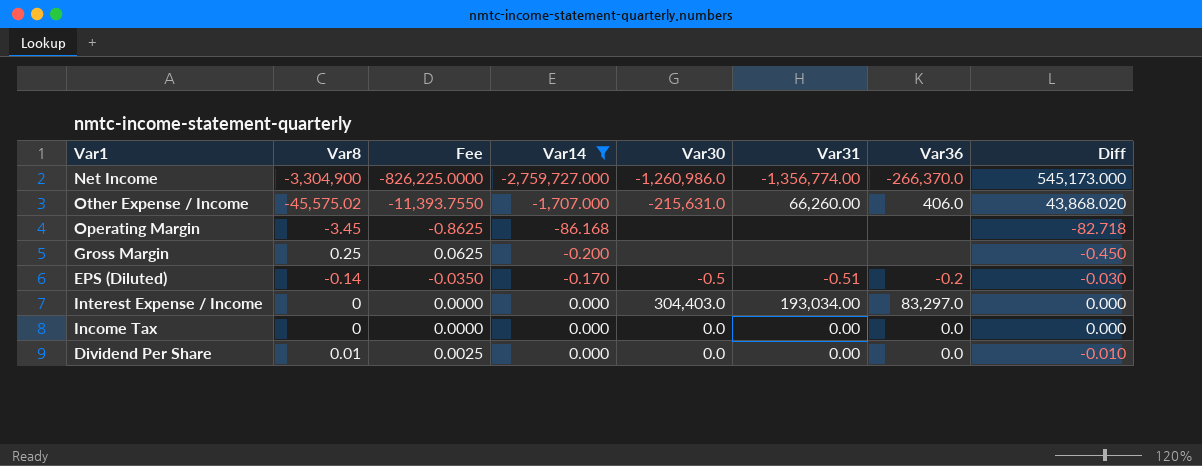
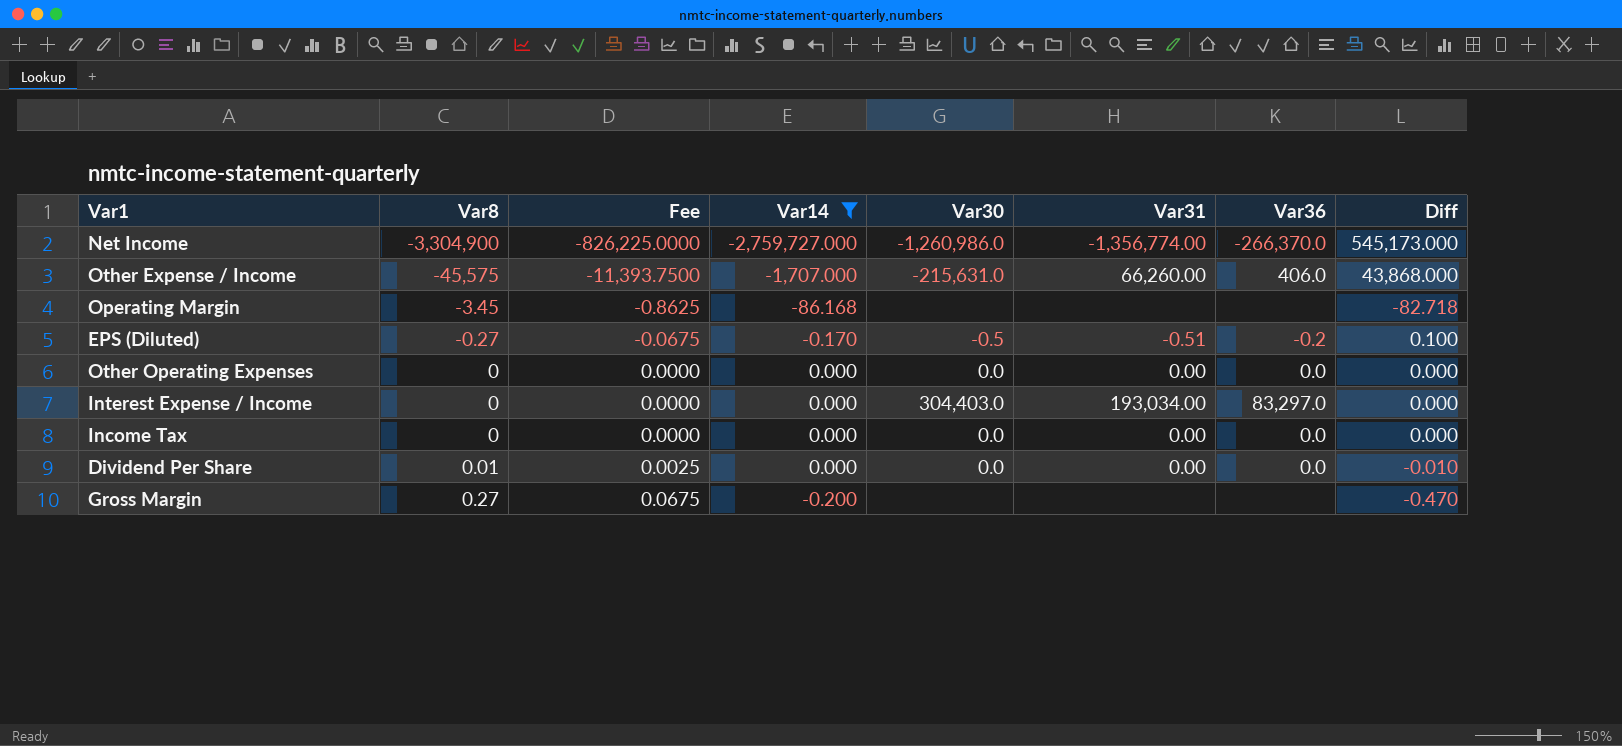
row order: Var14 ascending -> Var8 ascending
Other Expense / Income | Var8: -45,575.02 -> -45,575
Other Expense / Income | Fee: -11,393.7550 -> -11,393.7500
Other Expense / Income | Diff: 43,868.020 -> 43,868.000
EPS (Diluted) | Var8: -0.14 -> -0.27
EPS (Diluted) | Fee: -0.0350 -> -0.0675
EPS (Diluted) | Diff: -0.030 -> 0.100
row Other Operating Expenses: none -> 0 | 0.0000 | 0.000 | 0.0 | 0.00 | 0.0 | 0.000
Gross Margin | Var8: 0.25 -> 0.27
Gross Margin | Fee: 0.0625 -> 0.0675
Gross Margin | Diff: -0.450 -> -0.470

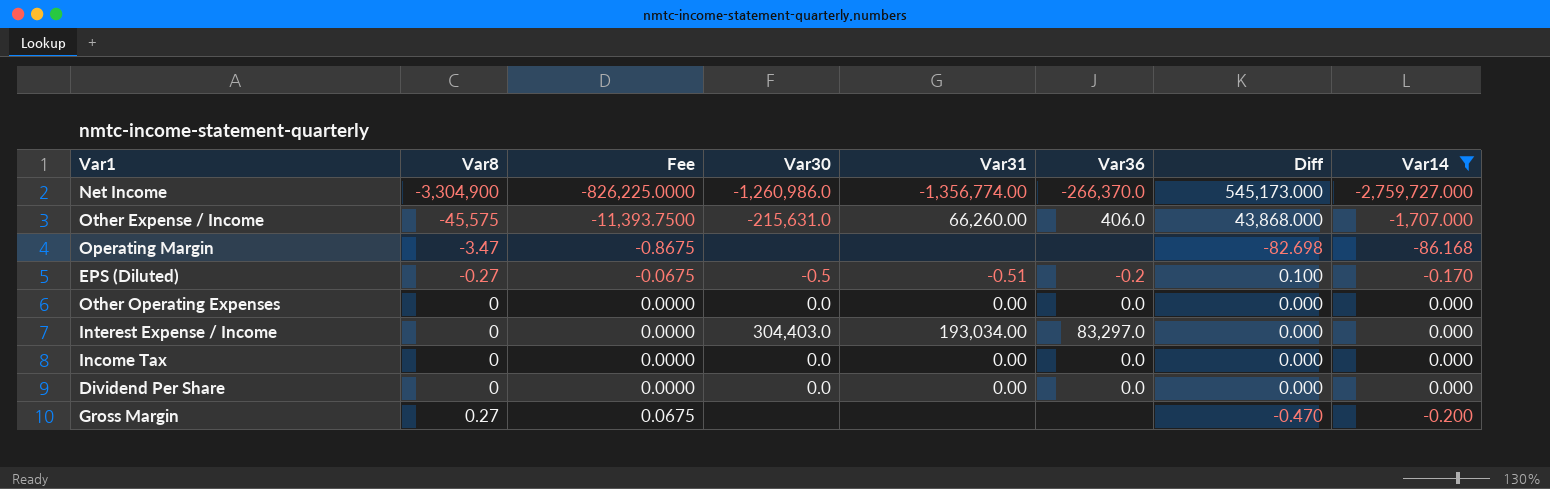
column Var14 | position: 4 -> 8
Operating Margin | Var8: -3.45 -> -3.47
Operating Margin | Fee: -0.8625 -> -0.8675
Operating Margin | Diff: -82.718 -> -82.698
Dividend Per Share | Var8: 0.01 -> 0
Dividend Per Share | Fee: 0.0025 -> 0.0000
Dividend Per Share | Diff: -0.010 -> 0.000

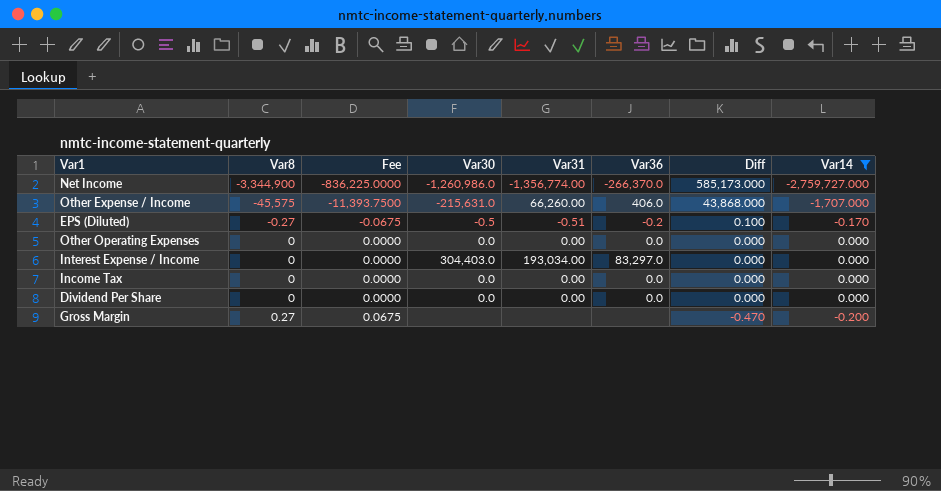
row Operating Margin: -3.47 | -0.8675 | none | none | none | -82.698 | -86.168 -> none
Net Income | Var8: -3,304,900 -> -3,344,900
Net Income | Fee: -826,225.0000 -> -836,225.0000
Net Income | Diff: 545,173.000 -> 585,173.000

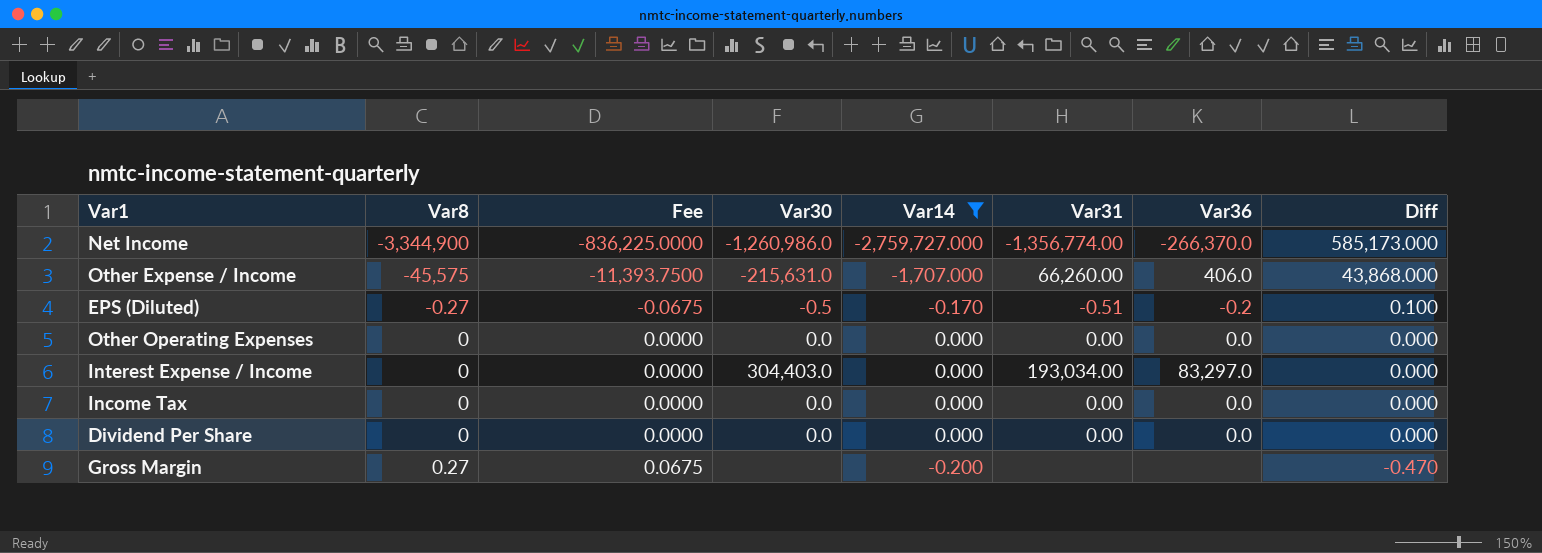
column Var14 | position: 8 -> 5

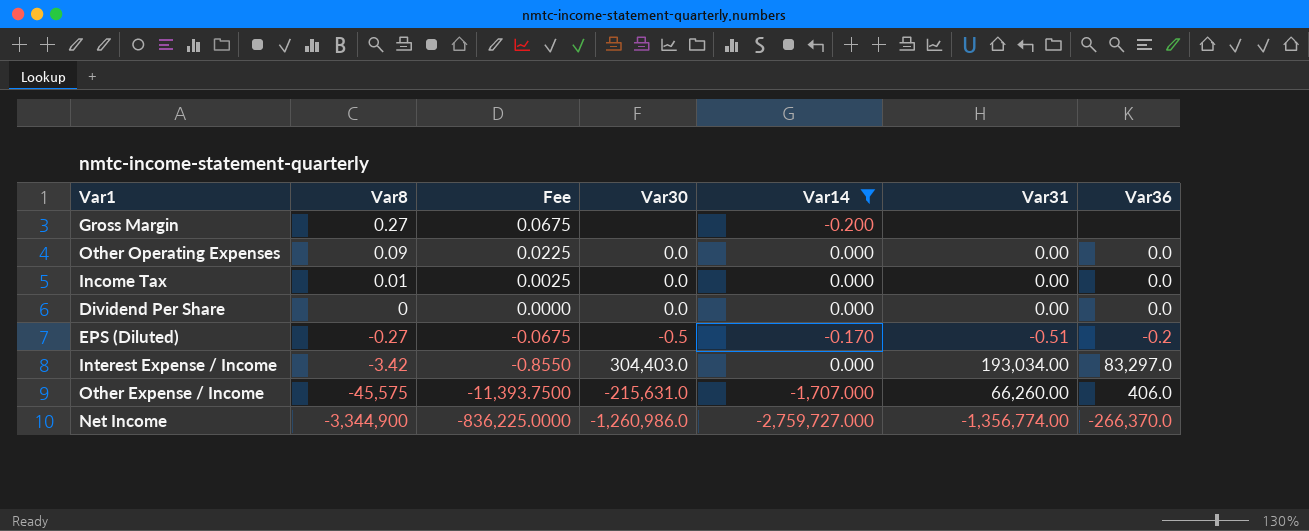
row order: Var8 ascending -> Var8 descending
column Diff | formula: [Var14] - [Var8] -> none
Other Operating Expenses | Var8: 0 -> 0.09
Other Operating Expenses | Fee: 0.0000 -> 0.0225
Income Tax | Var8: 0 -> 0.01
Income Tax | Fee: 0.0000 -> 0.0025
Interest Expense / Income | Var8: 0 -> -3.42
Interest Expense / Income | Fee: 0.0000 -> -0.8550

